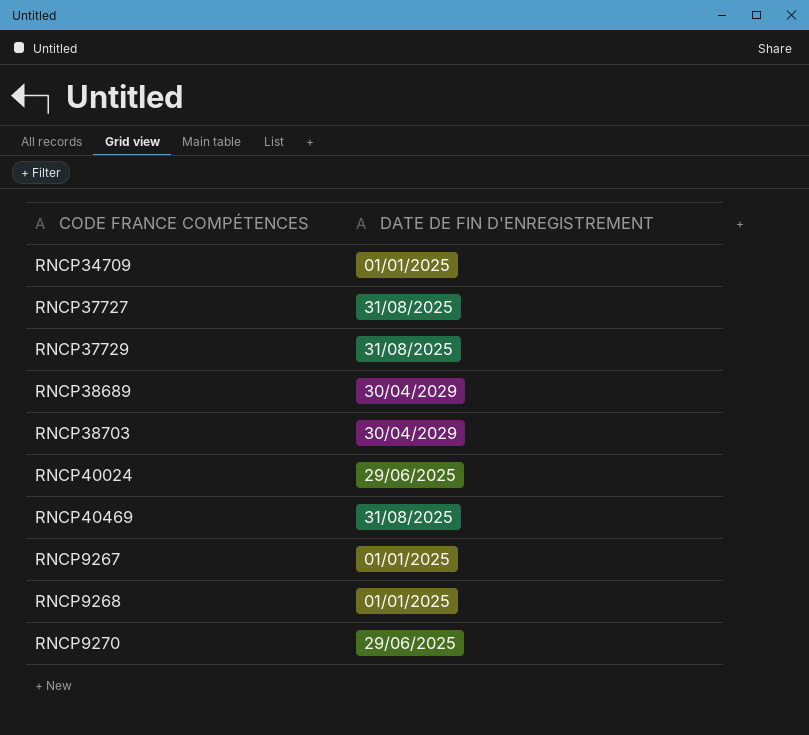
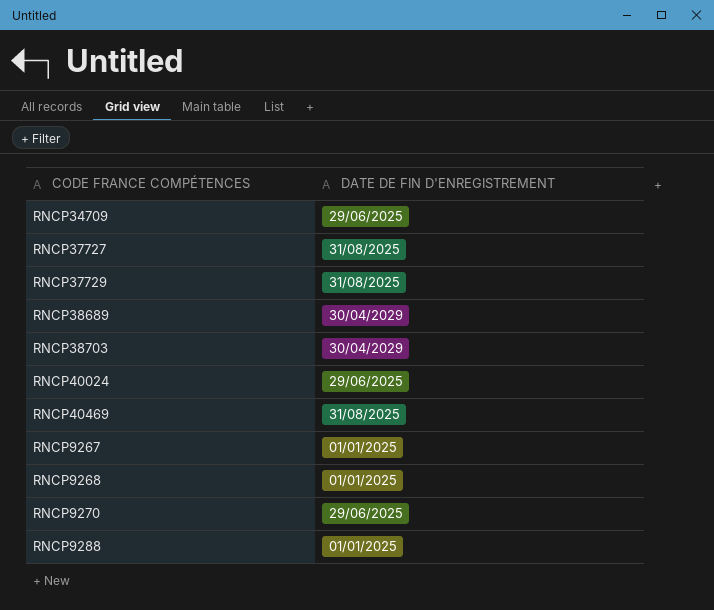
RNCP34709 | DATE DE FIN D'ENREGISTREMENT: 01/01/2025 -> 29/06/2025
row RNCP9288: none -> 01/01/2025

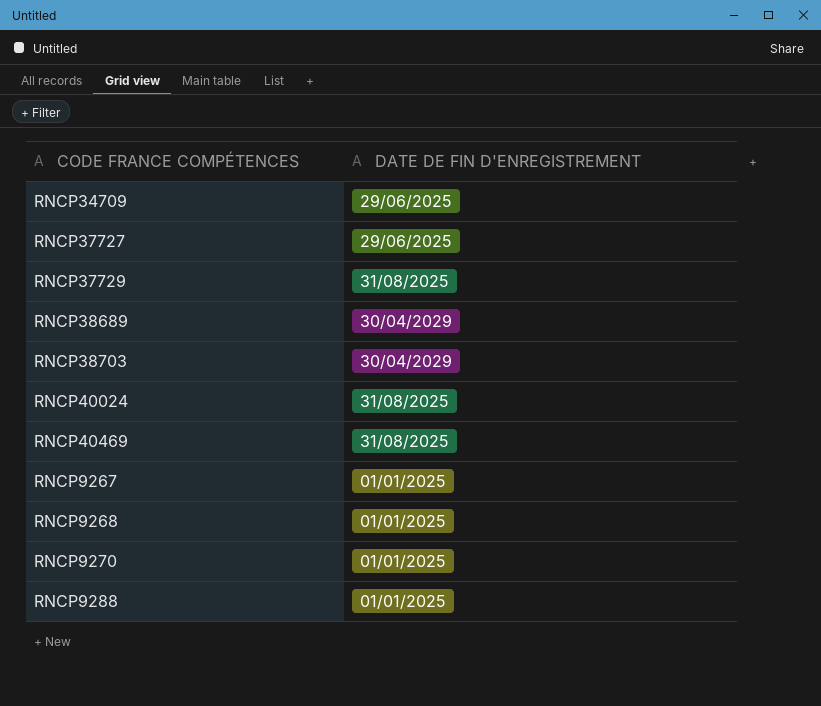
RNCP37727 | DATE DE FIN D'ENREGISTREMENT: 31/08/2025 -> 29/06/2025
RNCP40024 | DATE DE FIN D'ENREGISTREMENT: 29/06/2025 -> 31/08/2025
RNCP9270 | DATE DE FIN D'ENREGISTREMENT: 29/06/2025 -> 01/01/2025

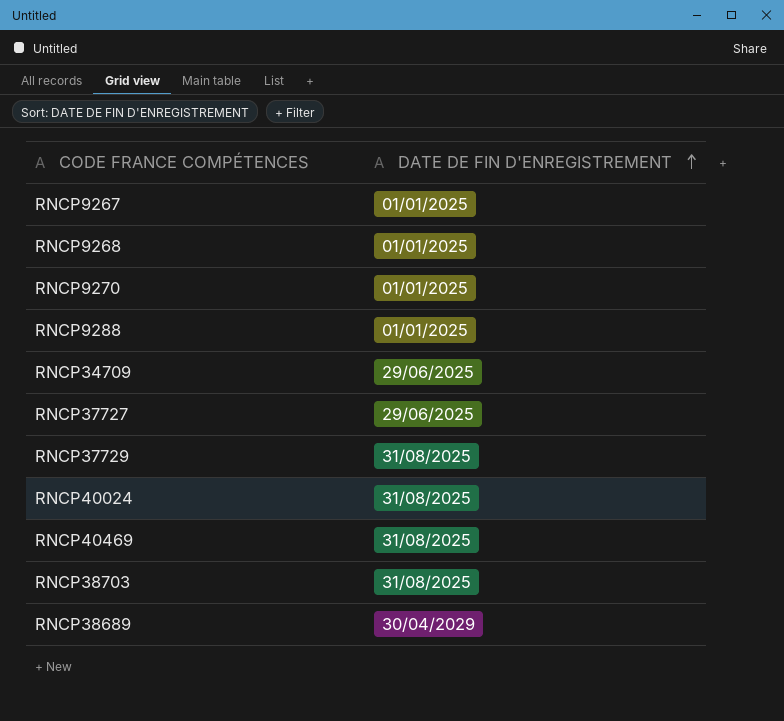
row order: none -> DATE DE FIN D'ENREGISTREMENT ascending
RNCP38703 | DATE DE FIN D'ENREGISTREMENT: 30/04/2029 -> 31/08/2025

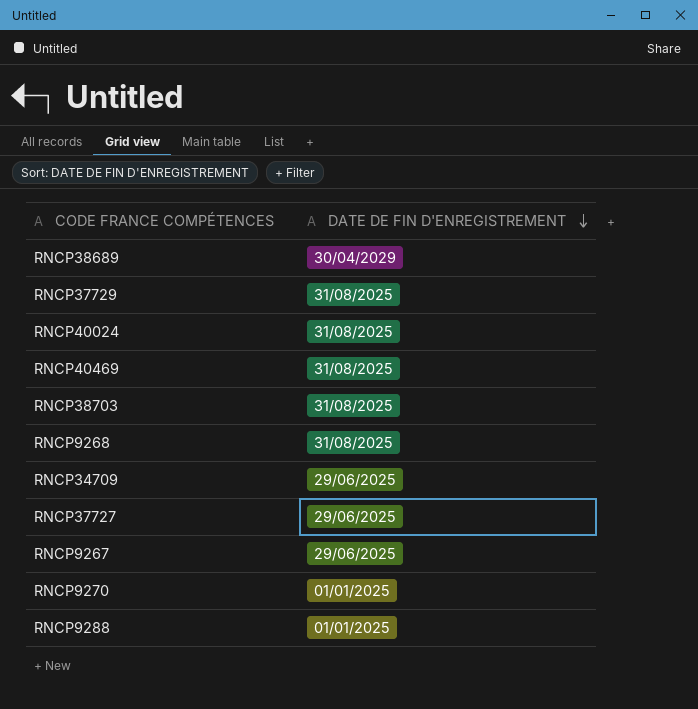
row order: DATE DE FIN D'ENREGISTREMENT ascending -> DATE DE FIN D'ENREGISTREMENT descending
RNCP9268 | DATE DE FIN D'ENREGISTREMENT: 01/01/2025 -> 31/08/2025
RNCP9267 | DATE DE FIN D'ENREGISTREMENT: 01/01/2025 -> 29/06/2025

